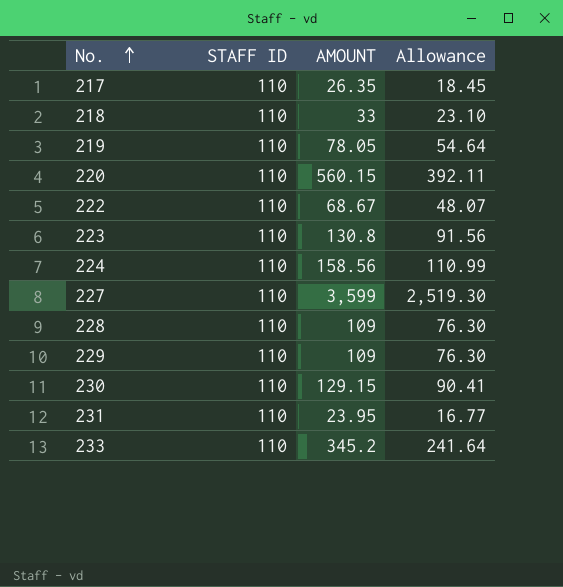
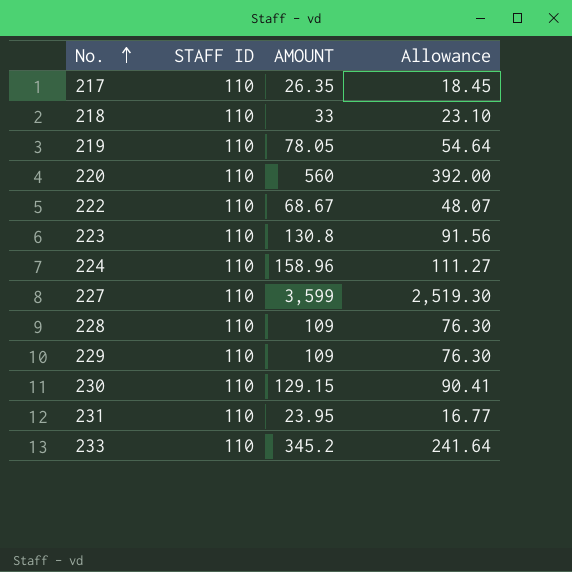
220 | AMOUNT: 560.15 -> 560
220 | Allowance: 392.11 -> 392.00
224 | AMOUNT: 158.56 -> 158.96
224 | Allowance: 110.99 -> 111.27

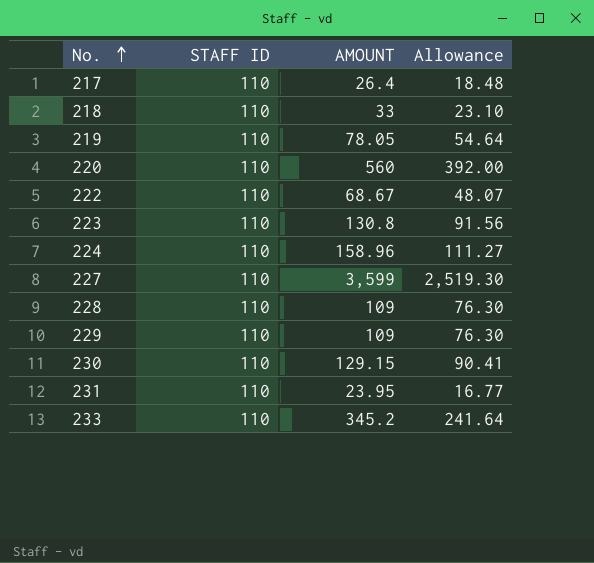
217 | AMOUNT: 26.35 -> 26.4
217 | Allowance: 18.45 -> 18.48

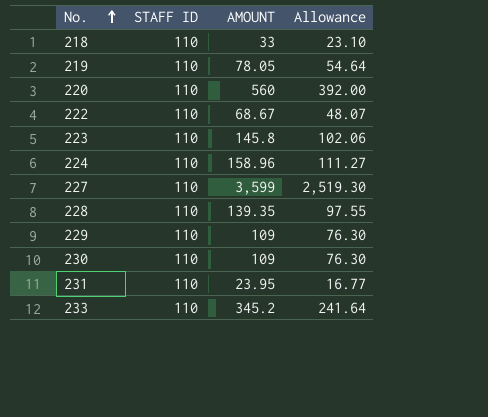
row 217: 110 | 26.4 | 18.48 -> none
223 | AMOUNT: 130.8 -> 145.8
223 | Allowance: 91.56 -> 102.06
228 | AMOUNT: 109 -> 139.35
228 | Allowance: 76.30 -> 97.55
230 | AMOUNT: 129.15 -> 109
230 | Allowance: 90.41 -> 76.30

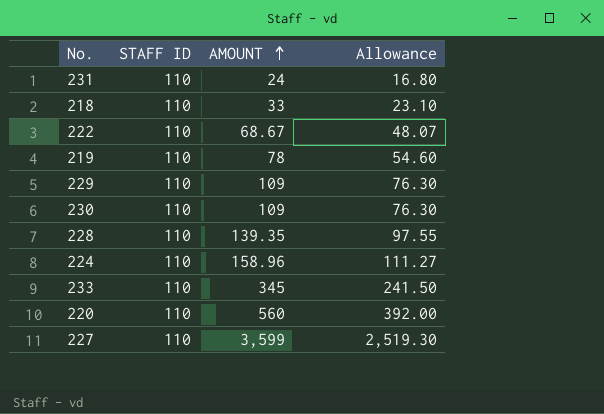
row order: No. ascending -> AMOUNT ascending
row 223: 110 | 145.8 | 102.06 -> none
231 | AMOUNT: 23.95 -> 24
231 | Allowance: 16.77 -> 16.80
219 | AMOUNT: 78.05 -> 78
219 | Allowance: 54.64 -> 54.60
233 | AMOUNT: 345.2 -> 345
233 | Allowance: 241.64 -> 241.50

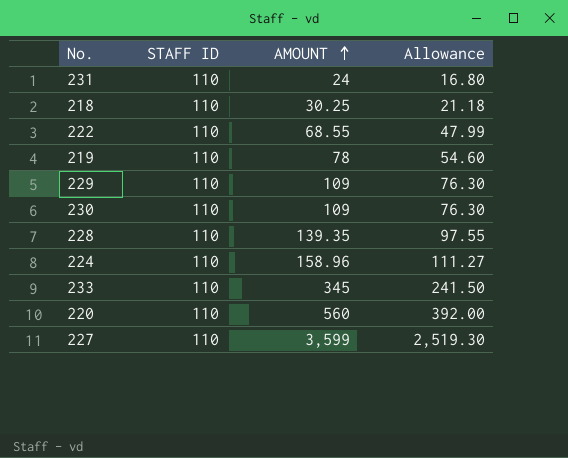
218 | AMOUNT: 33 -> 30.25
218 | Allowance: 23.10 -> 21.18
222 | AMOUNT: 68.67 -> 68.55
222 | Allowance: 48.07 -> 47.99

